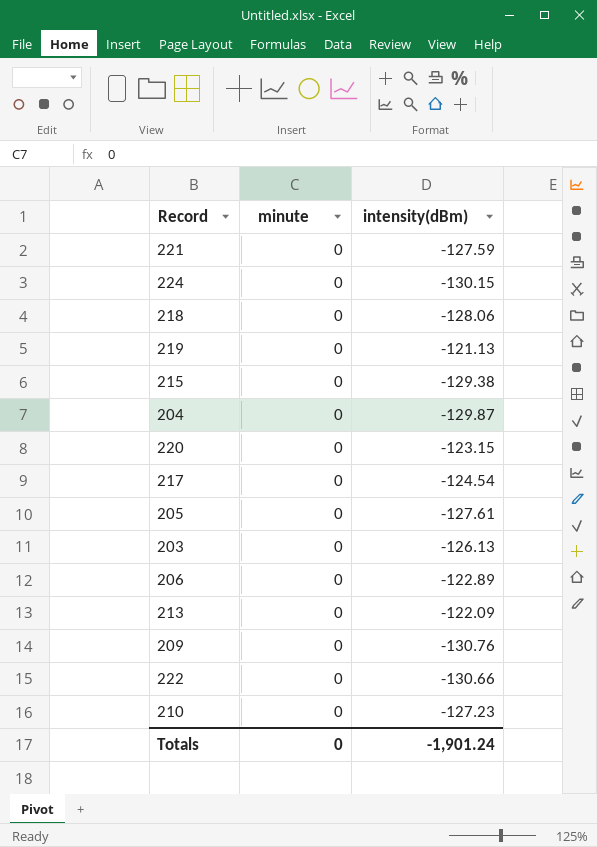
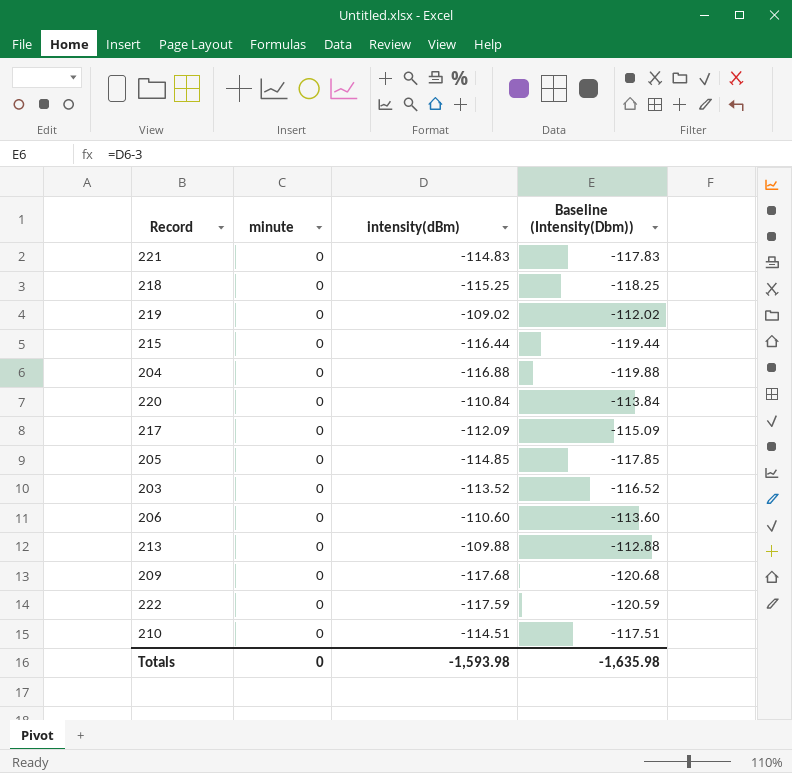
column Baseline (Intensity(Dbm)) | formula: none -> [intensity(dBm)] - 3
row 224: 0 | -130.15 -> none
221 | intensity(dBm): -127.59 -> -114.83
218 | intensity(dBm): -128.06 -> -115.25
219 | intensity(dBm): -121.13 -> -109.02
215 | intensity(dBm): -129.38 -> -116.44
204 | intensity(dBm): -129.87 -> -116.88
220 | intensity(dBm): -123.15 -> -110.84
217 | intensity(dBm): -124.54 -> -112.09
205 | intensity(dBm): -127.61 -> -114.85
203 | intensity(dBm): -126.13 -> -113.52
206 | intensity(dBm): -122.89 -> -110.60
213 | intensity(dBm): -122.09 -> -109.88
209 | intensity(dBm): -130.76 -> -117.68
222 | intensity(dBm): -130.66 -> -117.59
210 | intensity(dBm): -127.23 -> -114.51
Totals | intensity(dBm): -1,901.24 -> -1,593.98

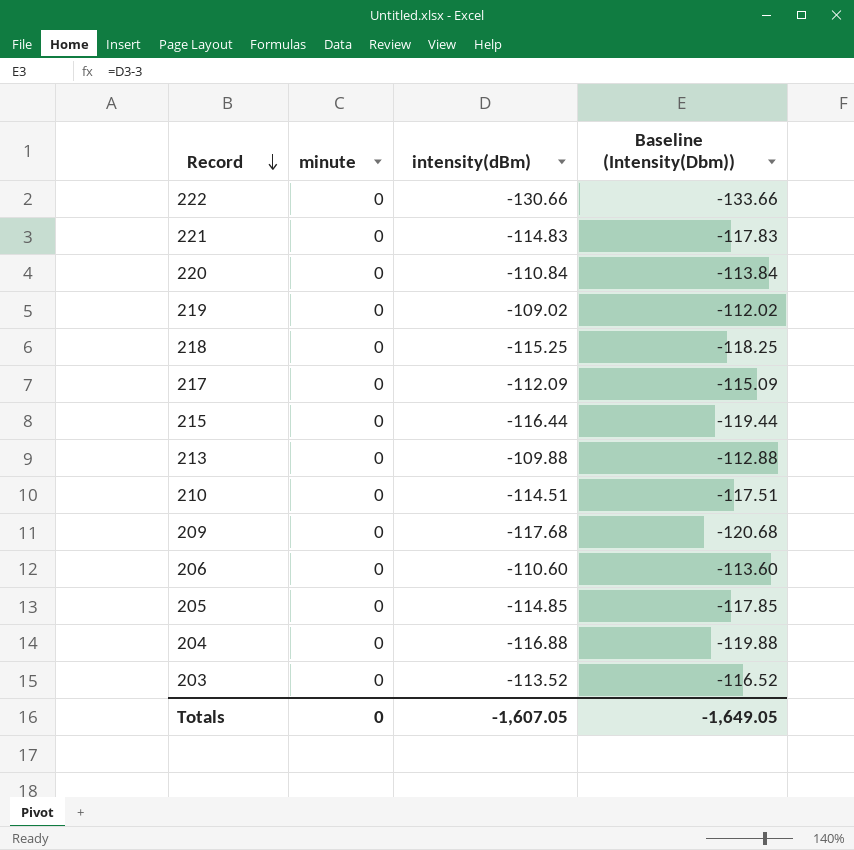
row order: none -> Record descending
222 | intensity(dBm): -117.59 -> -130.66
222 | Baseline (Intensity(Dbm)): -120.59 -> -133.66
Totals | intensity(dBm): -1,593.98 -> -1,607.05
Totals | Baseline (Intensity(Dbm)): -1,635.98 -> -1,649.05

